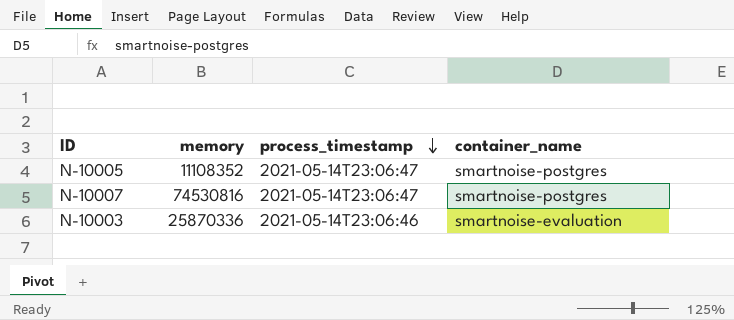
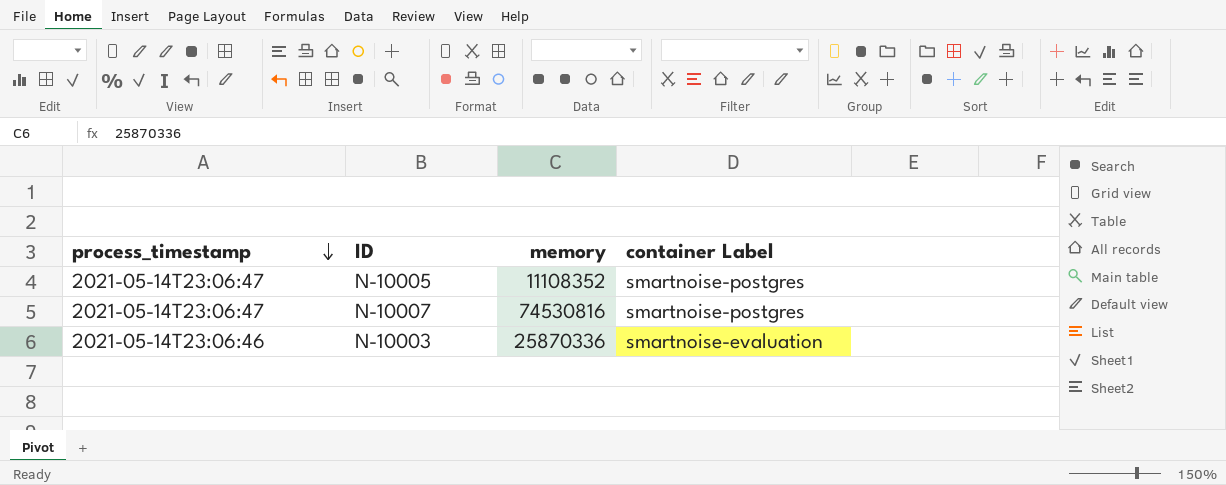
column process_timestamp | position: 3 -> 1
column name: container_name -> container Label

